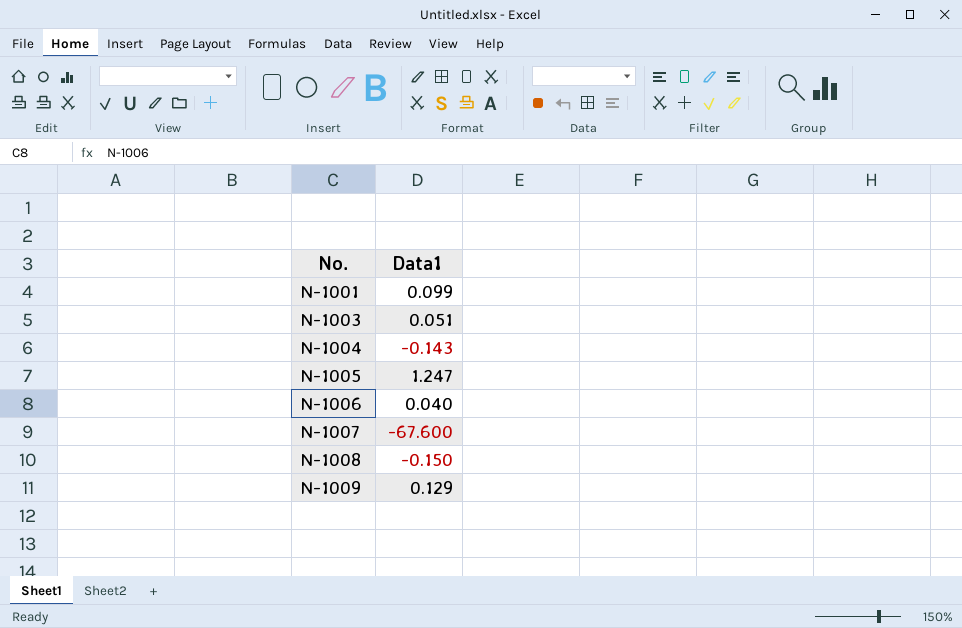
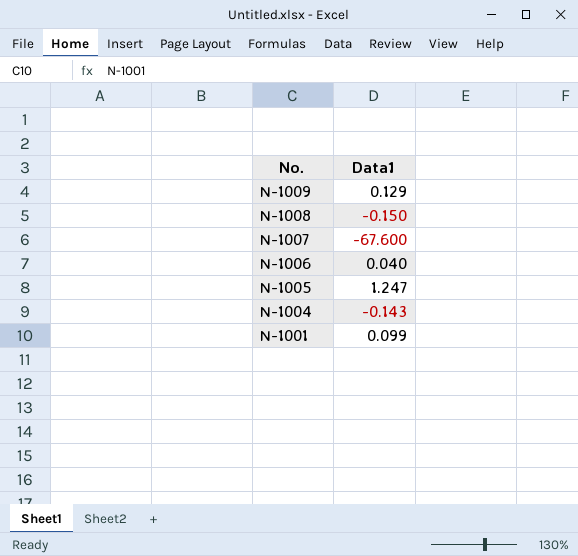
row order: No. ascending -> No. descending
row N-1003: 0.051 -> none

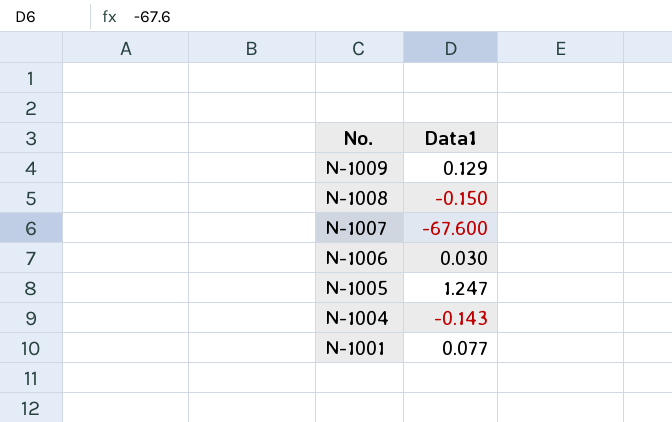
N-1006 | Data1: 0.040 -> 0.030
N-1001 | Data1: 0.099 -> 0.077

